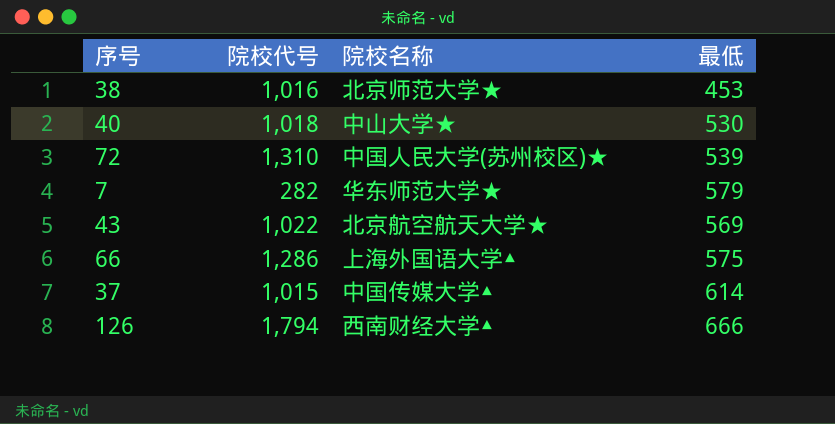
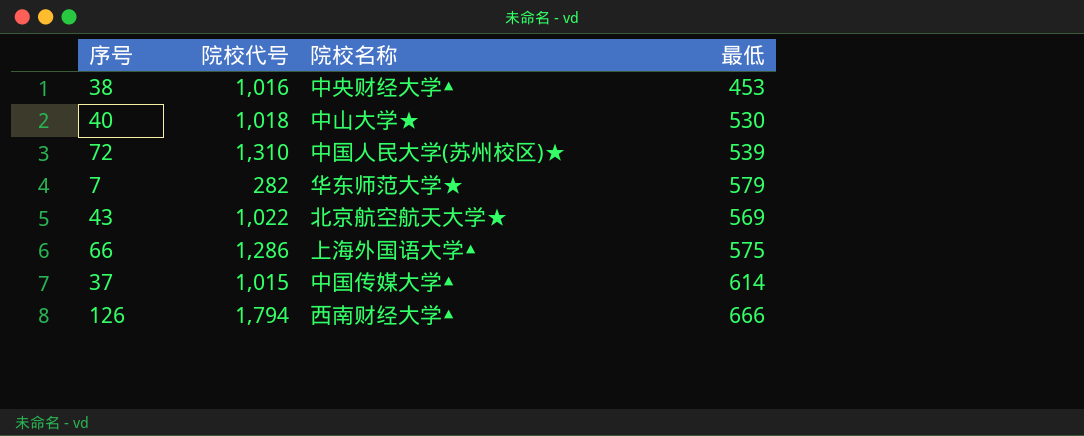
38 | 院校名称: 北京师范大学★ -> 中央财经大学▲

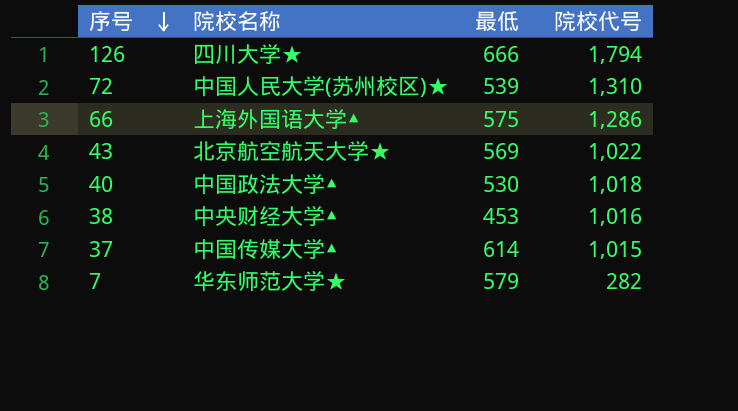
row order: none -> 序号 descending
column 院校代号 | position: 2 -> 4
126 | 院校名称: 西南财经大学▲ -> 四川大学★
40 | 院校名称: 中山大学★ -> 中国政法大学▲

